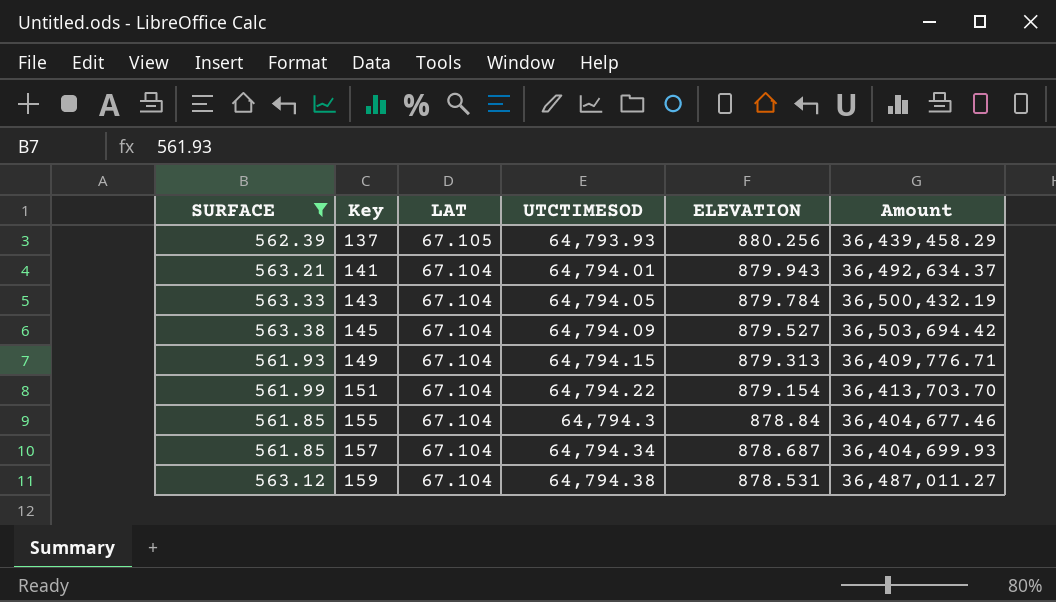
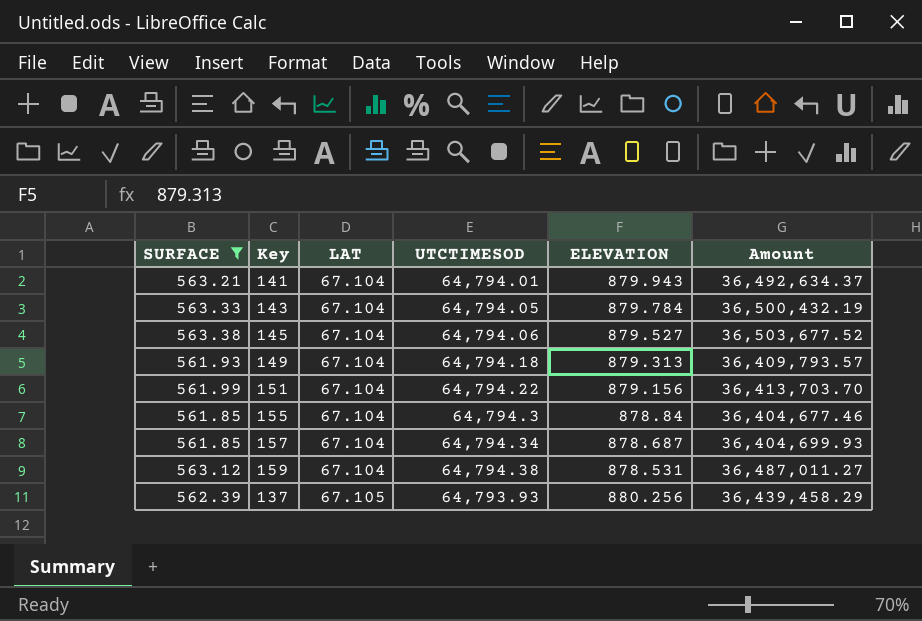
row order: Key ascending -> LAT ascending
145 | UTCTIMESOD: 64,794.09 -> 64,794.06
145 | Amount: 36,503,694.42 -> 36,503,677.52
149 | UTCTIMESOD: 64,794.15 -> 64,794.18
149 | Amount: 36,409,776.71 -> 36,409,793.57
151 | ELEVATION: 879.154 -> 879.156

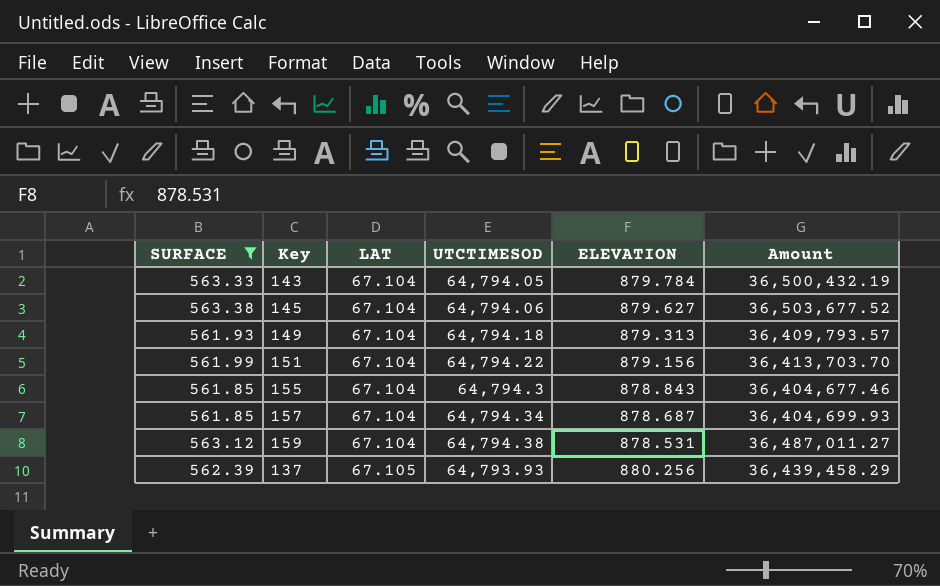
row 141: 563.21 | 67.104 | 64,794.01 | 879.943 | 36,492,634.37 -> none
145 | ELEVATION: 879.527 -> 879.627
155 | ELEVATION: 878.84 -> 878.843

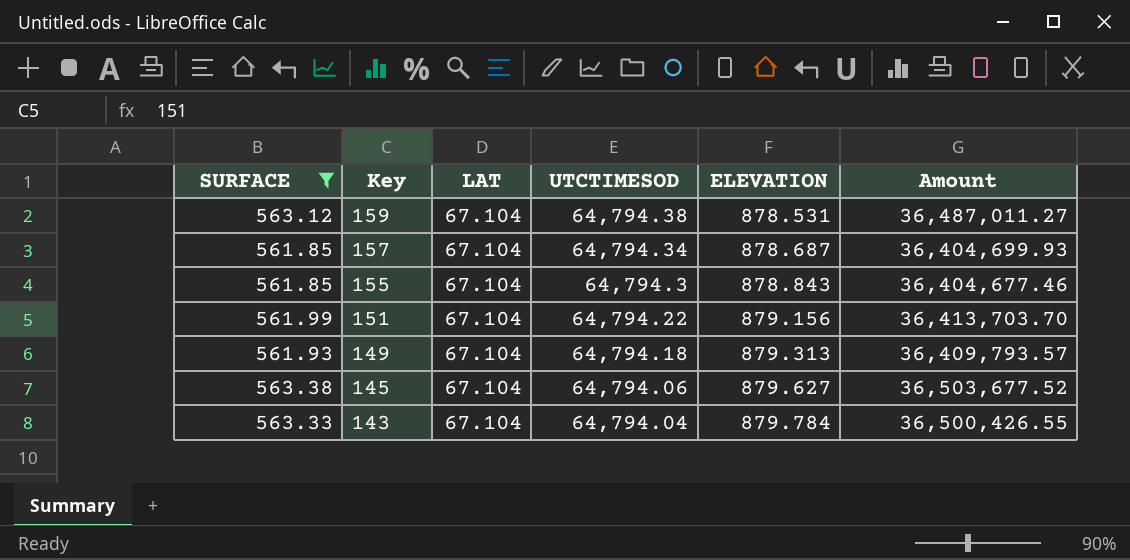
row order: LAT ascending -> Key descending
row 137: 562.39 | 67.105 | 64,793.93 | 880.256 | 36,439,458.29 -> none
143 | UTCTIMESOD: 64,794.05 -> 64,794.04
143 | Amount: 36,500,432.19 -> 36,500,426.55

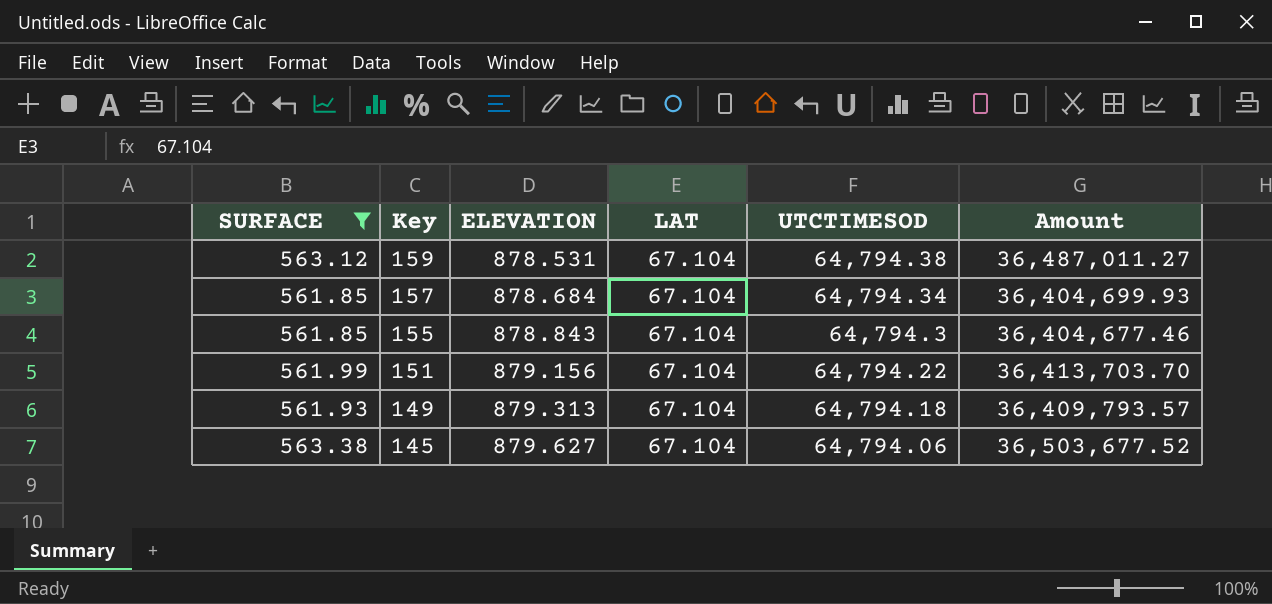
column ELEVATION | position: 5 -> 3
row 143: 563.33 | 67.104 | 64,794.04 | 879.784 | 36,500,426.55 -> none
157 | ELEVATION: 878.687 -> 878.684

